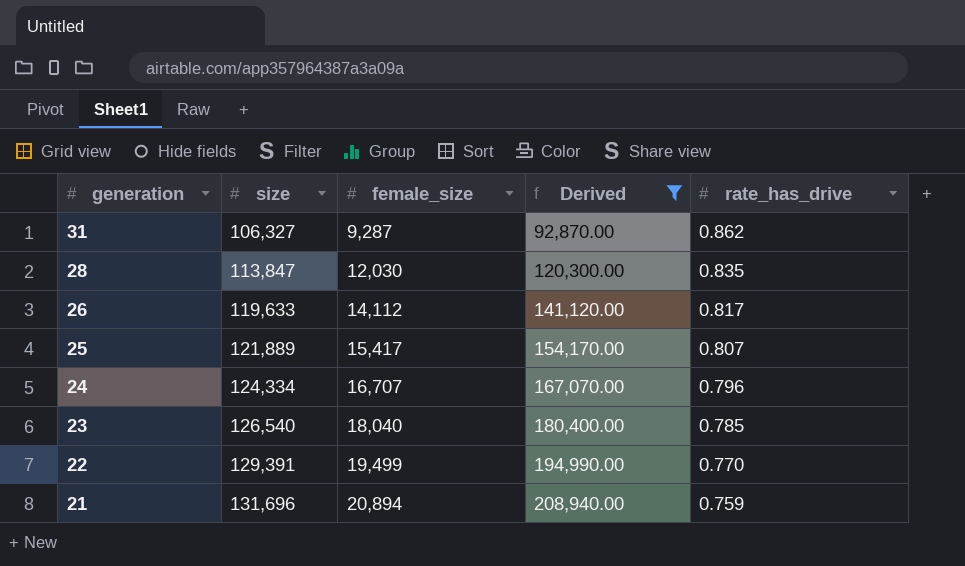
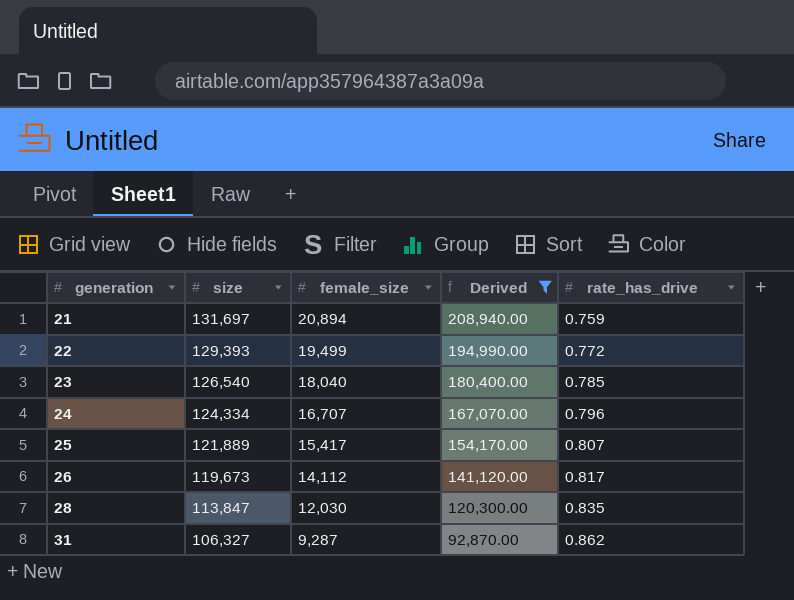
row order: generation descending -> generation ascending
21 | size: 131,696 -> 131,697
22 | size: 129,391 -> 129,393
22 | rate_has_drive: 0.770 -> 0.772
26 | size: 119,633 -> 119,673

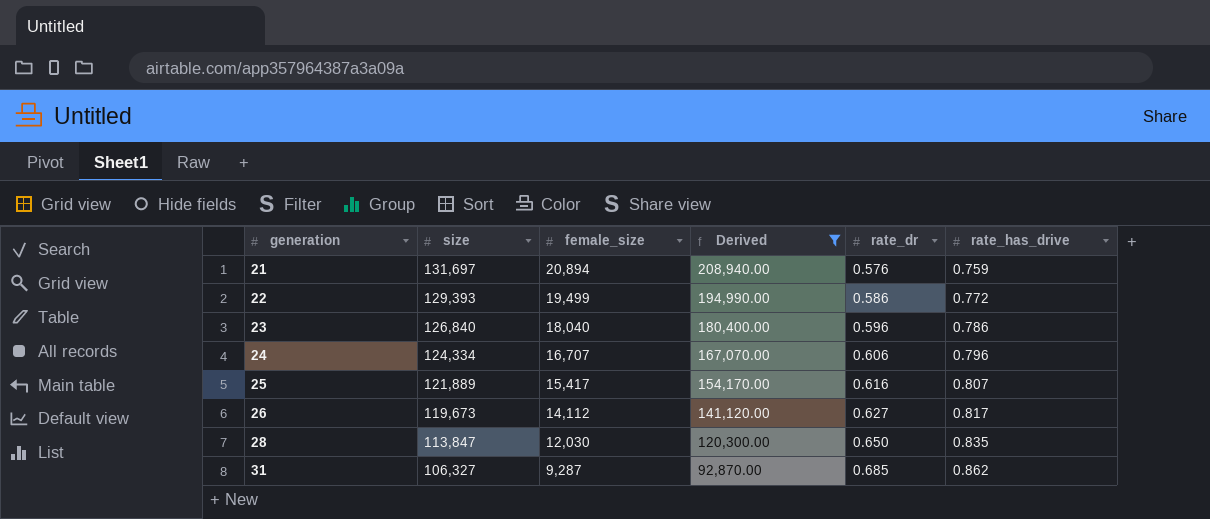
column rate_dr | position: none -> 5
23 | size: 126,540 -> 126,840
23 | rate_has_drive: 0.785 -> 0.786

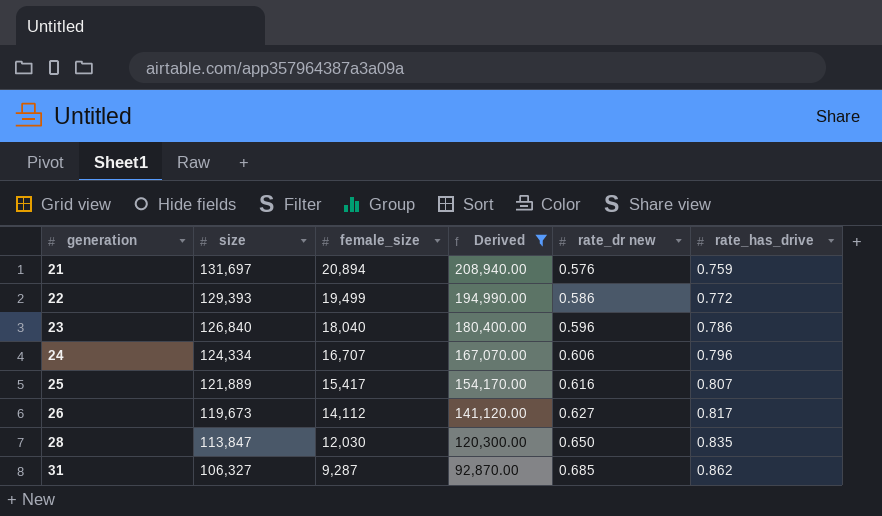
column name: rate_dr -> rate_dr new

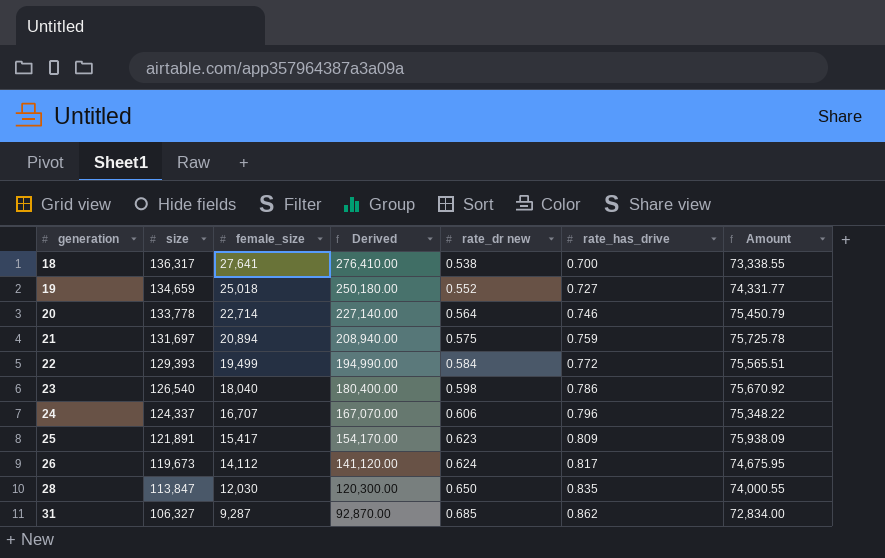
filter: Derived <= 208,940.00 -> none
column Amount | formula: none -> [size] * [rate_dr new]
21 | rate_dr new: 0.576 -> 0.575
22 | rate_dr new: 0.586 -> 0.584
23 | size: 126,840 -> 126,540
23 | rate_dr new: 0.596 -> 0.598
24 | size: 124,334 -> 124,337
25 | size: 121,889 -> 121,891
25 | rate_dr new: 0.616 -> 0.623
25 | rate_has_drive: 0.807 -> 0.809
26 | rate_dr new: 0.627 -> 0.624

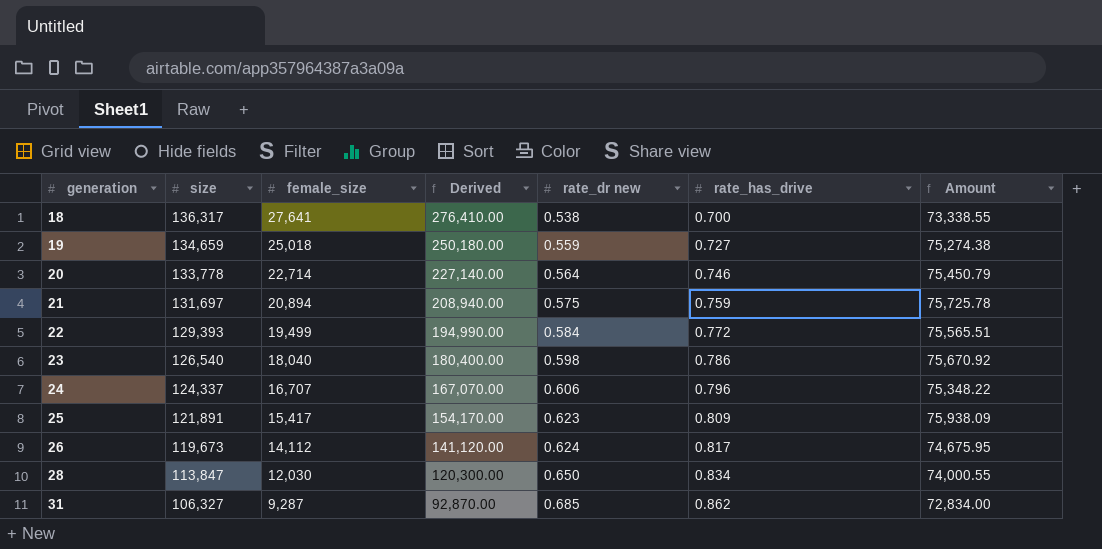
19 | rate_dr new: 0.552 -> 0.559
19 | Amount: 74,331.77 -> 75,274.38
28 | rate_has_drive: 0.835 -> 0.834

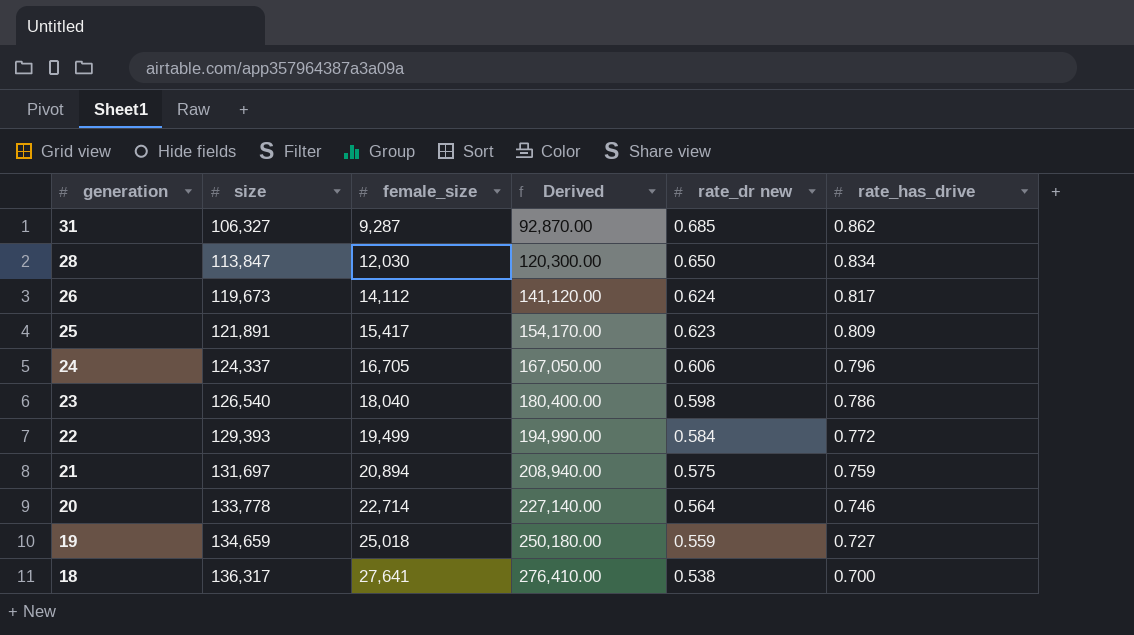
row order: generation ascending -> generation descending
column Amount | formula: [size] * [rate_dr new] -> none
24 | female_size: 16,707 -> 16,705
24 | Derived: 167,070.00 -> 167,050.00

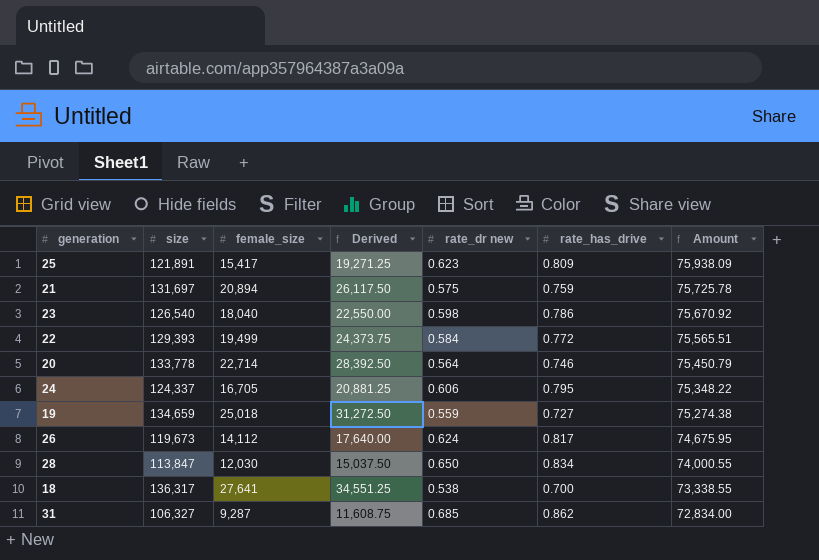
row order: generation descending -> Amount descending
column Derived | formula: [female_size] * 10 -> [female_size] * 1.25
column Amount | formula: none -> [size] * [rate_dr new]
24 | rate_has_drive: 0.796 -> 0.795

